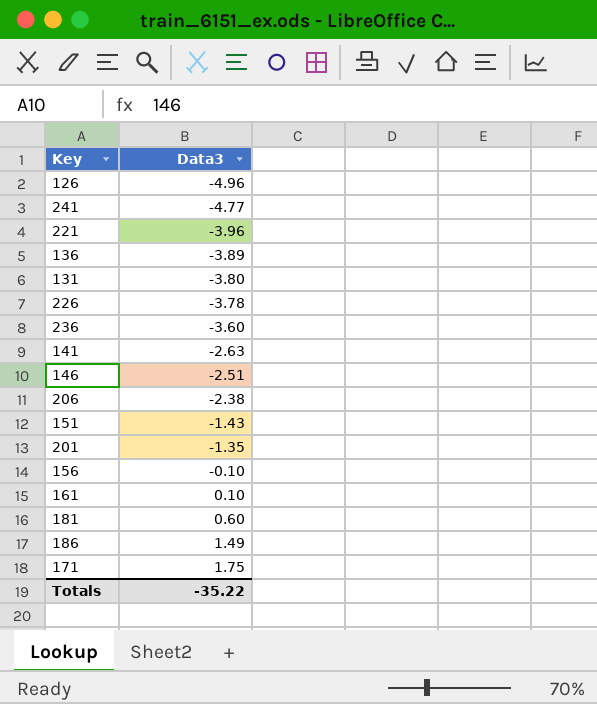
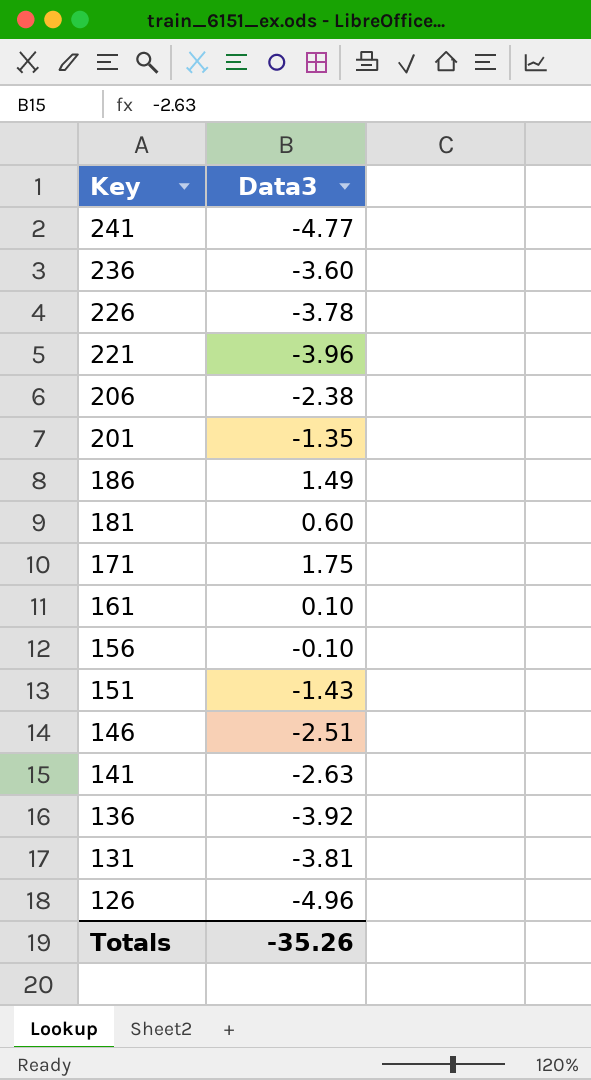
row order: Data3 ascending -> Key descending
136 | Data3: -3.89 -> -3.92
131 | Data3: -3.80 -> -3.81
Totals | Data3: -35.22 -> -35.26

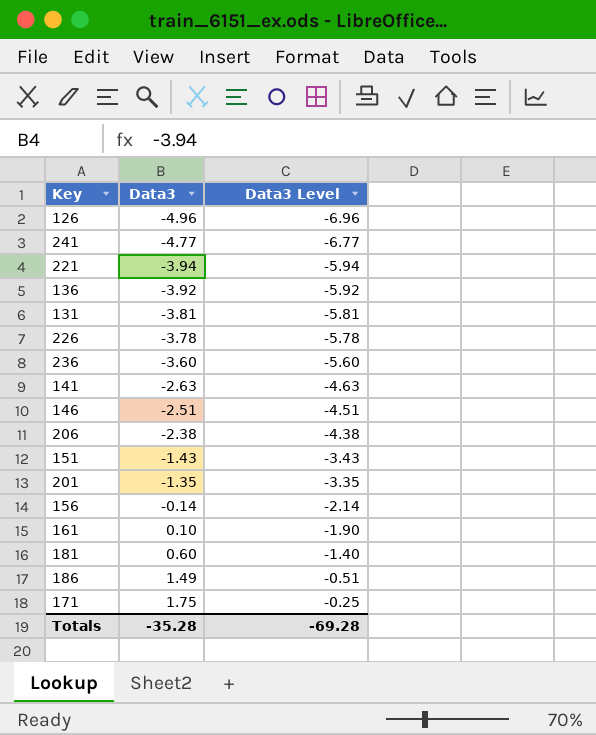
row order: Key descending -> Data3 ascending
column Data3 Level | formula: none -> [Data3] - 2
221 | Data3: -3.96 -> -3.94
156 | Data3: -0.10 -> -0.14
Totals | Data3: -35.26 -> -35.28

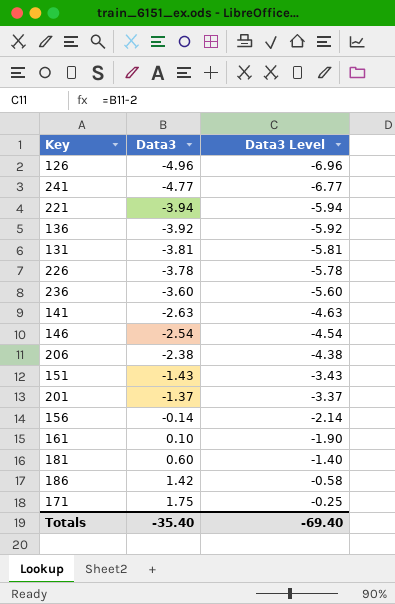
146 | Data3: -2.51 -> -2.54
146 | Data3 Level: -4.51 -> -4.54
201 | Data3: -1.35 -> -1.37
201 | Data3 Level: -3.35 -> -3.37
186 | Data3: 1.49 -> 1.42
186 | Data3 Level: -0.51 -> -0.58
Totals | Data3: -35.28 -> -35.40
Totals | Data3 Level: -69.28 -> -69.40

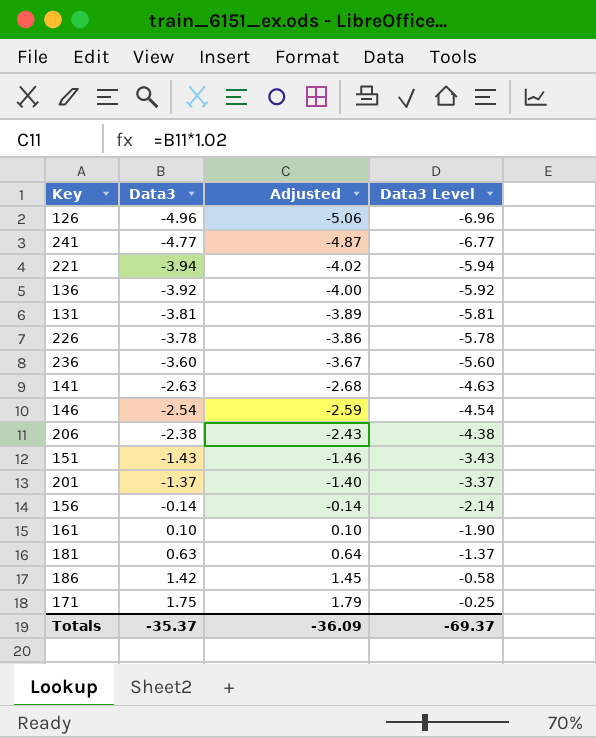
column Adjusted | formula: none -> [Data3] * 1.02
181 | Data3: 0.60 -> 0.63
181 | Data3 Level: -1.40 -> -1.37
Totals | Data3: -35.40 -> -35.37
Totals | Data3 Level: -69.40 -> -69.37

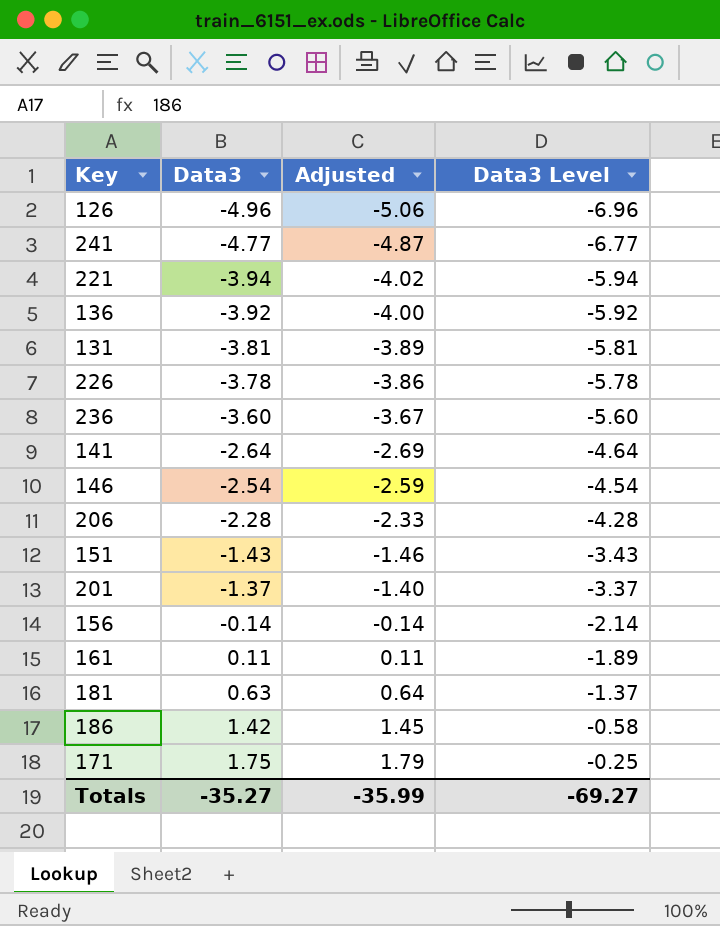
141 | Data3: -2.63 -> -2.64
141 | Adjusted: -2.68 -> -2.69
141 | Data3 Level: -4.63 -> -4.64
206 | Data3: -2.38 -> -2.28
206 | Adjusted: -2.43 -> -2.33
206 | Data3 Level: -4.38 -> -4.28
161 | Data3: 0.10 -> 0.11
161 | Adjusted: 0.10 -> 0.11
161 | Data3 Level: -1.90 -> -1.89
Totals | Data3: -35.37 -> -35.27
Totals | Adjusted: -36.09 -> -35.99
Totals | Data3 Level: -69.37 -> -69.27

